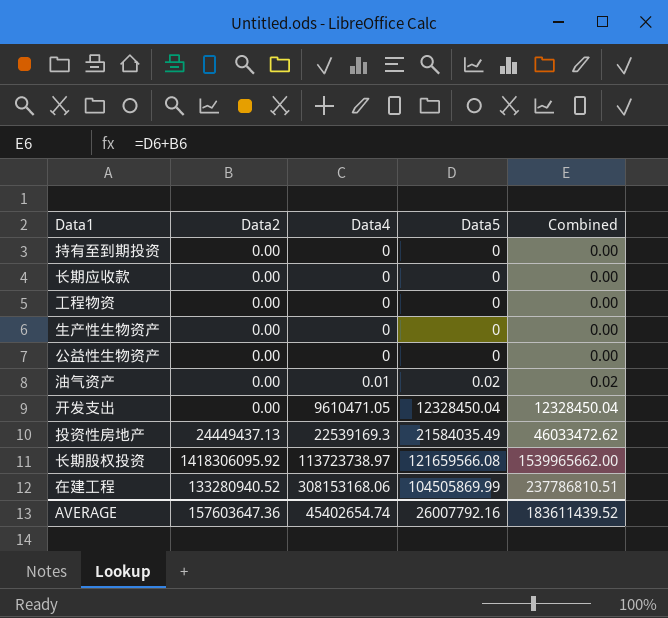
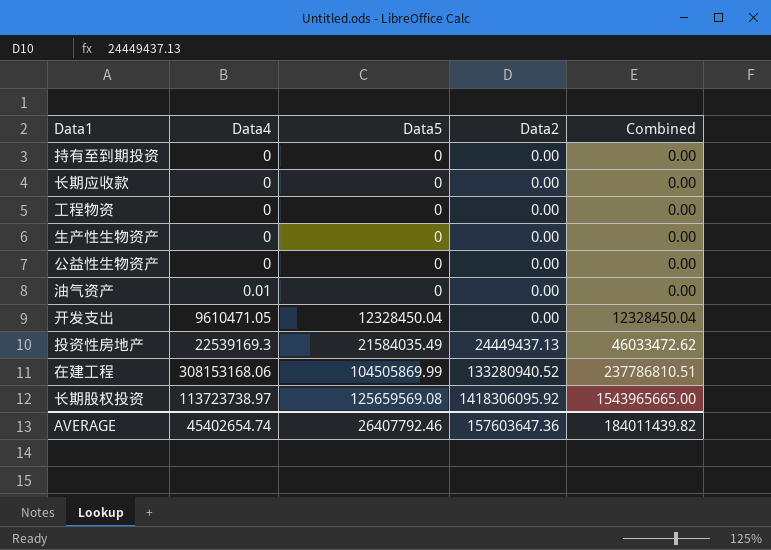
row order: Data4 ascending -> Data5 ascending
column Data2 | position: 2 -> 4
油气资产 | Data5: 0.02 -> 0
油气资产 | Combined: 0.02 -> 0.00
长期股权投资 | Data5: 121659566.08 -> 125659569.08
长期股权投资 | Combined: 1539965662.00 -> 1543965665.00
AVERAGE | Data5: 26007792.16 -> 26407792.46
AVERAGE | Combined: 183611439.52 -> 184011439.82

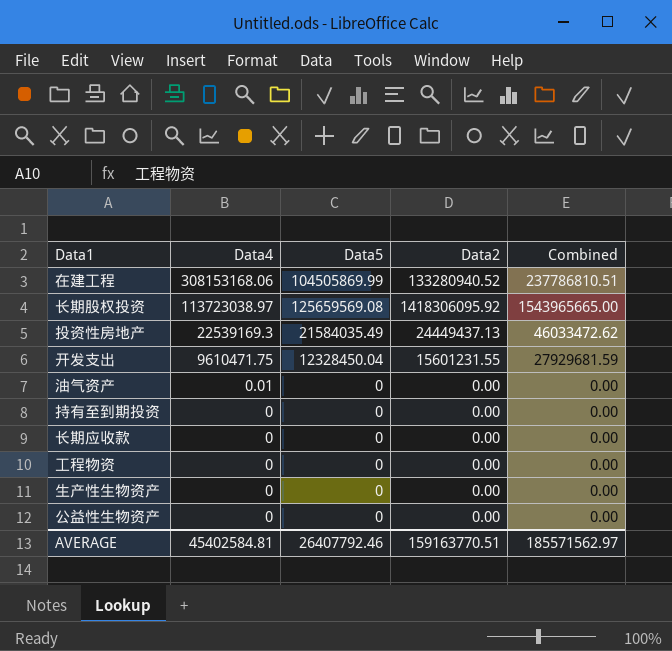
row order: Data5 ascending -> Data4 descending
长期股权投资 | Data4: 113723738.97 -> 113723038.97
开发支出 | Data4: 9610471.05 -> 9610471.75
开发支出 | Data2: 0.00 -> 15601231.55
开发支出 | Combined: 12328450.04 -> 27929681.59
AVERAGE | Data4: 45402654.74 -> 45402584.81
AVERAGE | Data2: 157603647.36 -> 159163770.51
AVERAGE | Combined: 184011439.82 -> 185571562.97

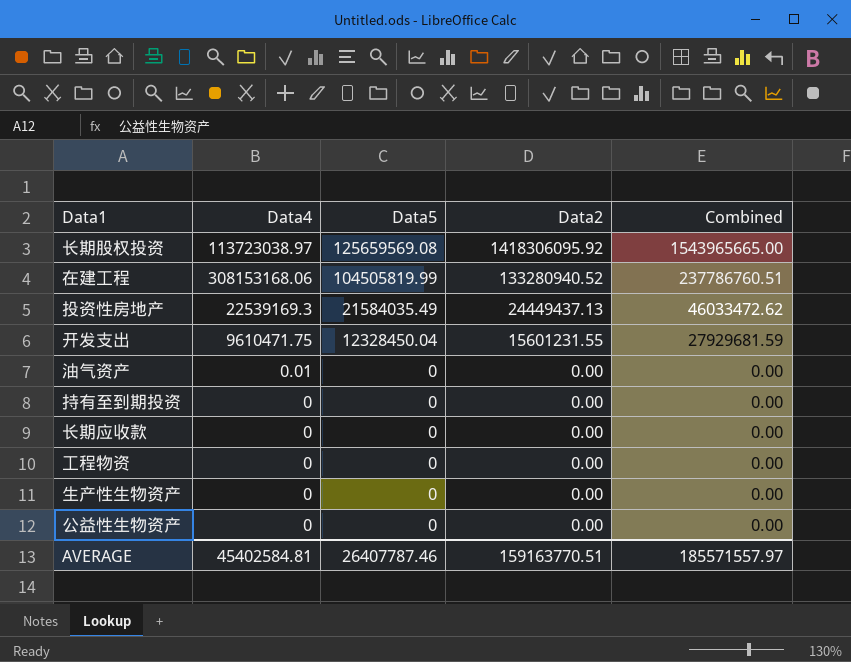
row order: Data4 descending -> Data5 descending
在建工程 | Data5: 104505869.99 -> 104505819.99
在建工程 | Combined: 237786810.51 -> 237786760.51
AVERAGE | Data5: 26407792.46 -> 26407787.46
AVERAGE | Combined: 185571562.97 -> 185571557.97

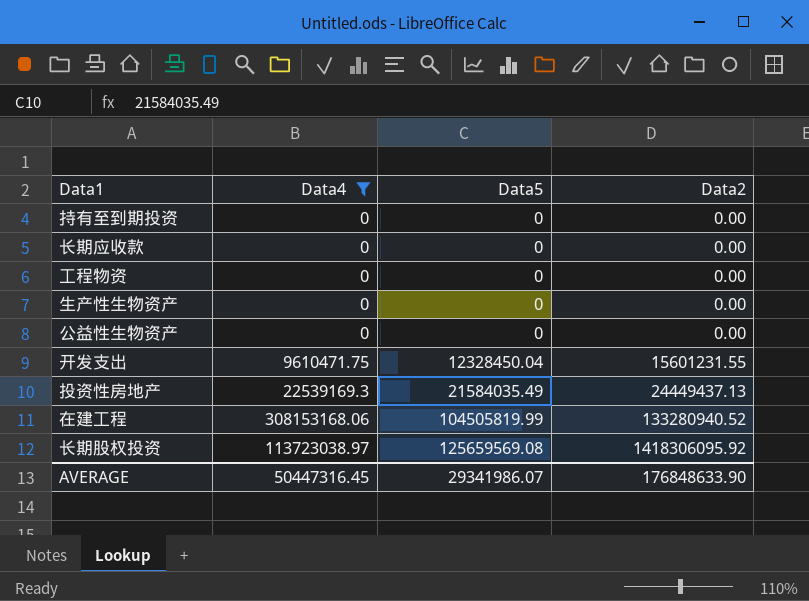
filter: none -> Data4 != 0.01
row order: Data5 descending -> Data5 ascending
column Combined | formula: [Data5] + [Data2] -> none
AVERAGE | Data4: 45402584.81 -> 50447316.45
AVERAGE | Data5: 26407787.46 -> 29341986.07
AVERAGE | Data2: 159163770.51 -> 176848633.90

